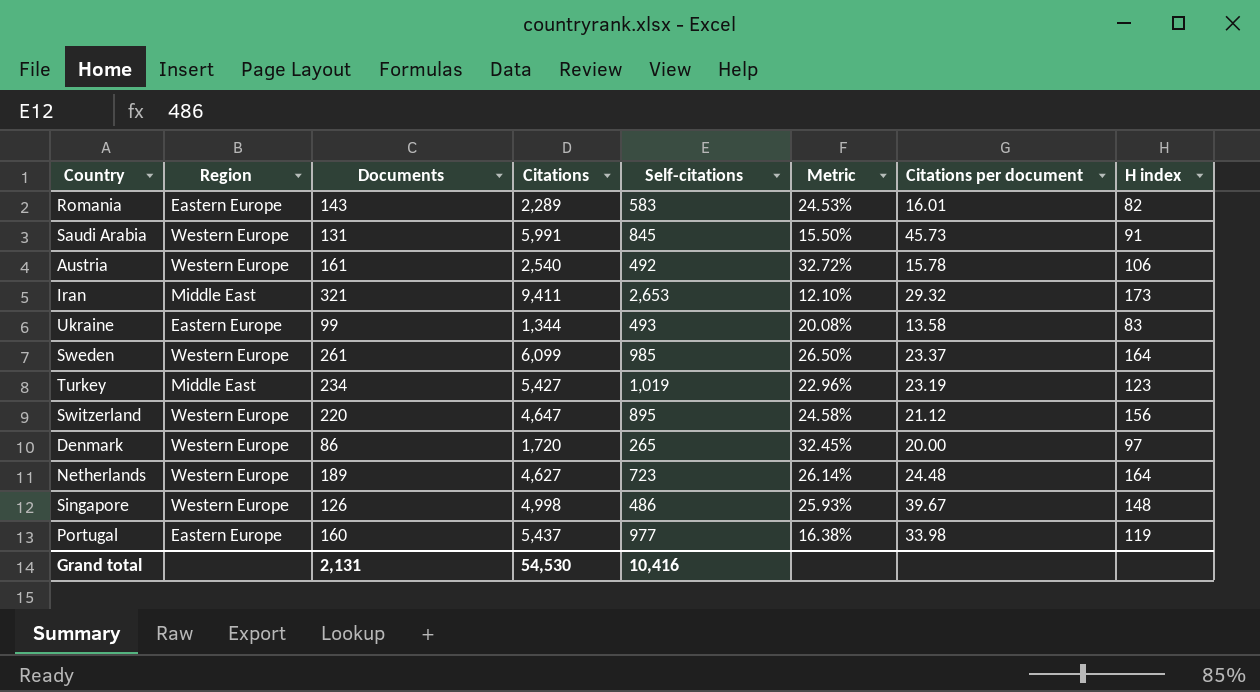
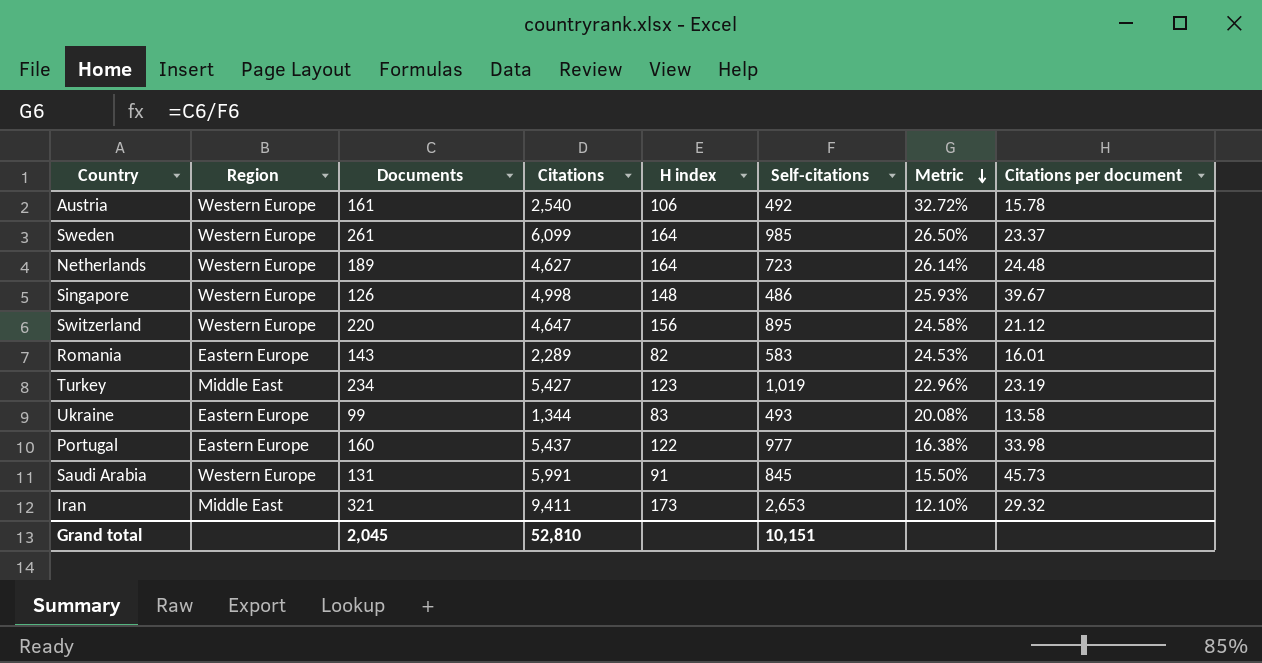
row order: none -> Metric descending
column H index | position: 8 -> 5
row Denmark: Western Europe | 86 | 1,720 | 265 | 32.45% | 20.00 | 97 -> none
Portugal | H index: 119 -> 122
Grand total | Documents: 2,131 -> 2,045
Grand total | Citations: 54,530 -> 52,810
Grand total | Self-citations: 10,416 -> 10,151

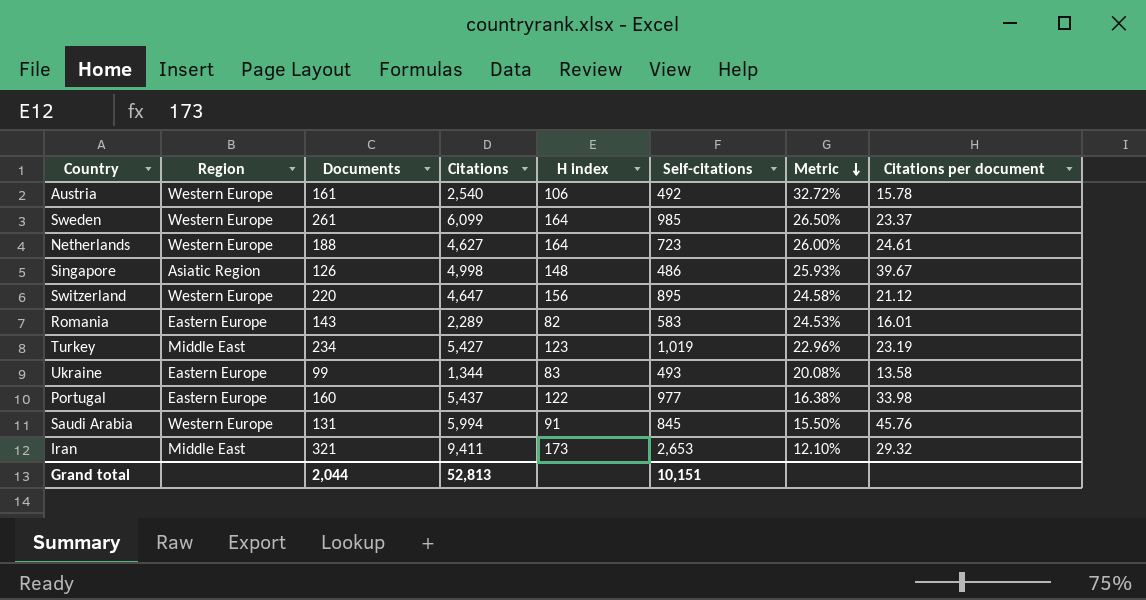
Netherlands | Documents: 189 -> 188
Netherlands | Metric: 26.14% -> 26.00%
Netherlands | Citations per document: 24.48 -> 24.61
Singapore | Region: Western Europe -> Asiatic Region
Saudi Arabia | Citations: 5,991 -> 5,994
Saudi Arabia | Citations per document: 45.73 -> 45.76
Grand total | Documents: 2,045 -> 2,044
Grand total | Citations: 52,810 -> 52,813

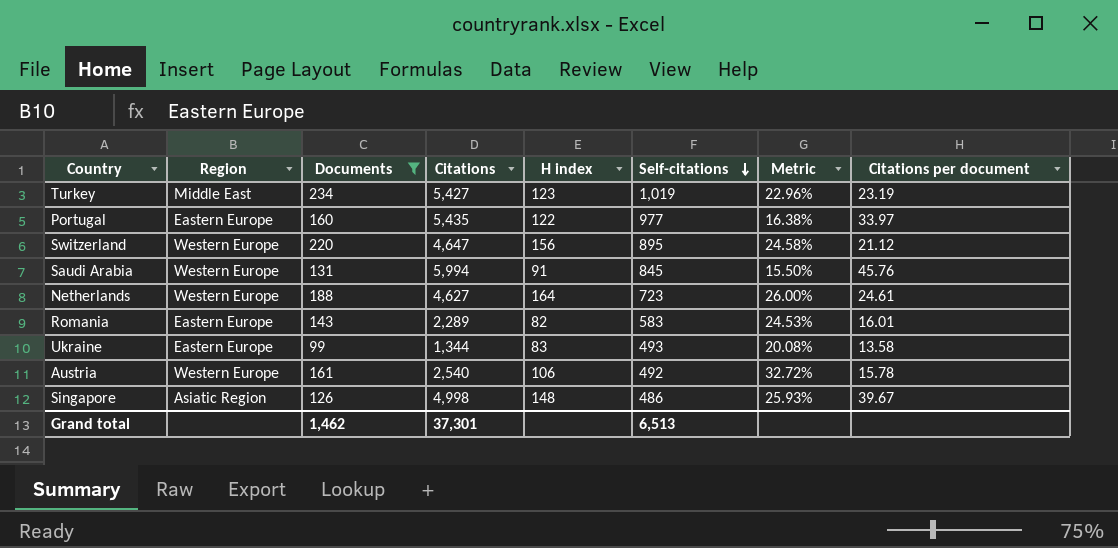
filter: none -> Documents <= 234
row order: Metric descending -> Self-citations descending
Portugal | Citations: 5,437 -> 5,435
Portugal | Citations per document: 33.98 -> 33.97
Grand total | Documents: 2,044 -> 1,462
Grand total | Citations: 52,813 -> 37,301
Grand total | Self-citations: 10,151 -> 6,513

